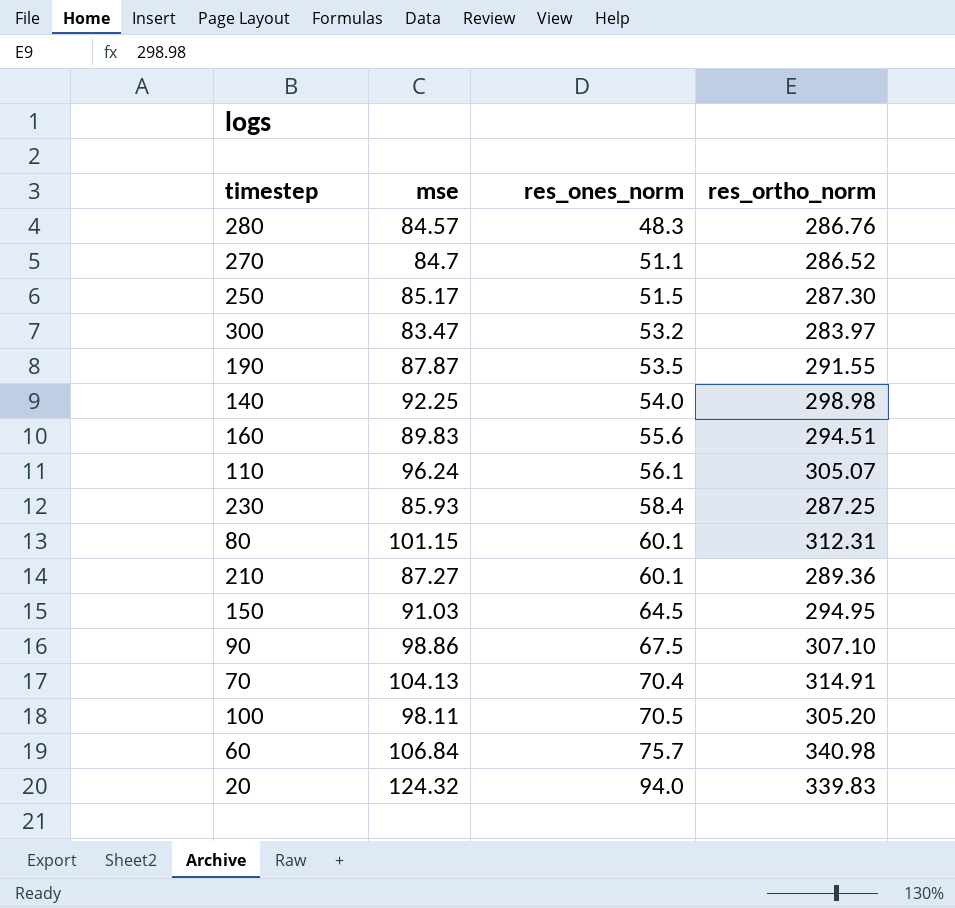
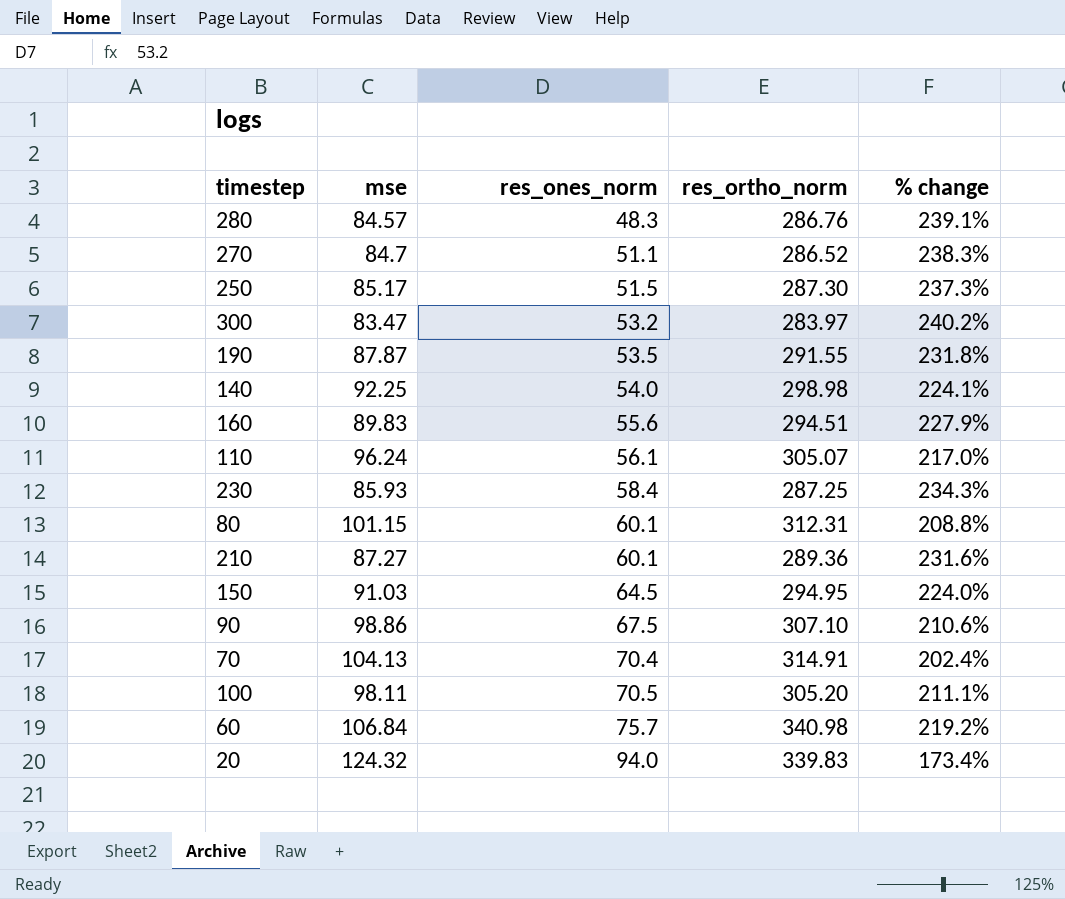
column % change | formula: none -> ([res_ortho_norm] - [mse]) / [mse]

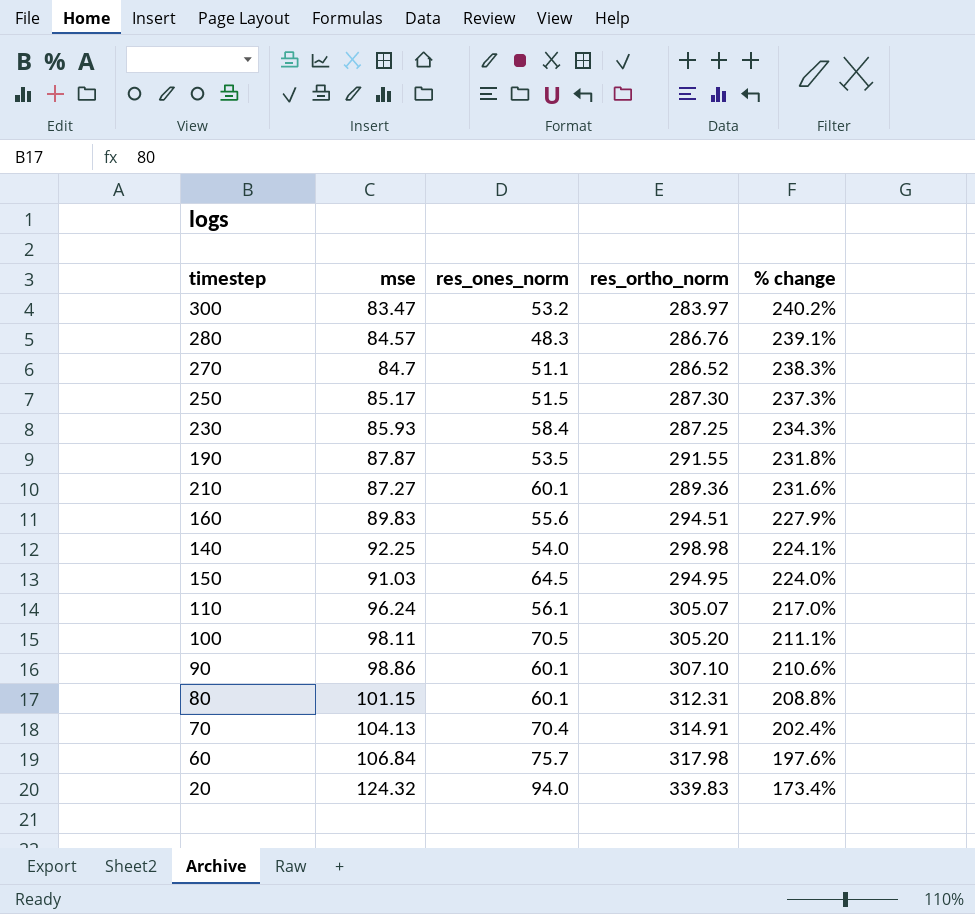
row order: res_ones_norm ascending -> % change descending
90 | res_ones_norm: 67.5 -> 60.1
60 | res_ortho_norm: 340.98 -> 317.98
60 | % change: 219.2% -> 197.6%

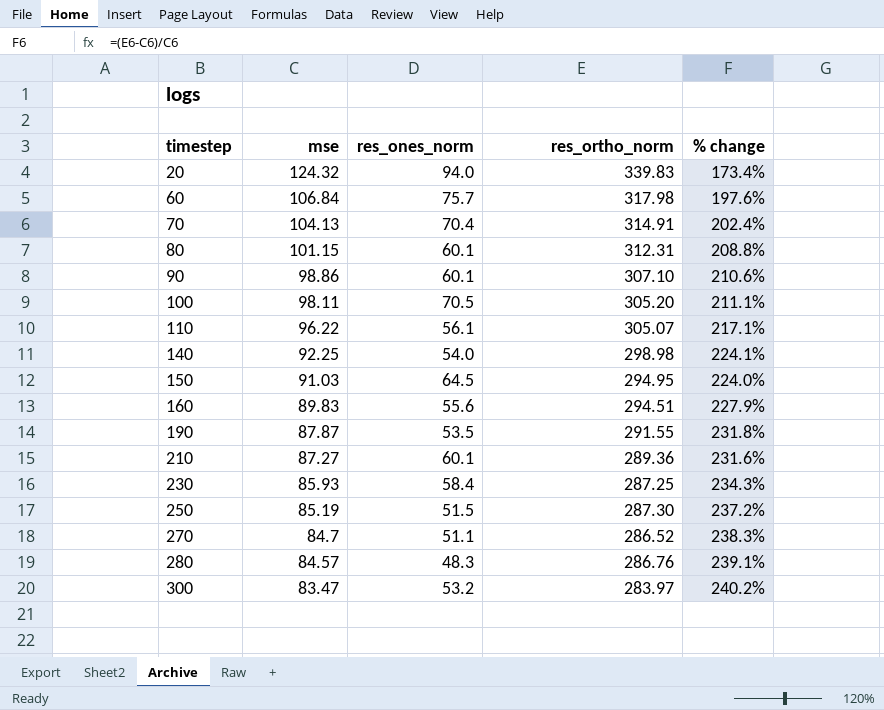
row order: % change descending -> timestep ascending
110 | mse: 96.24 -> 96.22
110 | % change: 217.0% -> 217.1%
250 | mse: 85.17 -> 85.19
250 | % change: 237.3% -> 237.2%

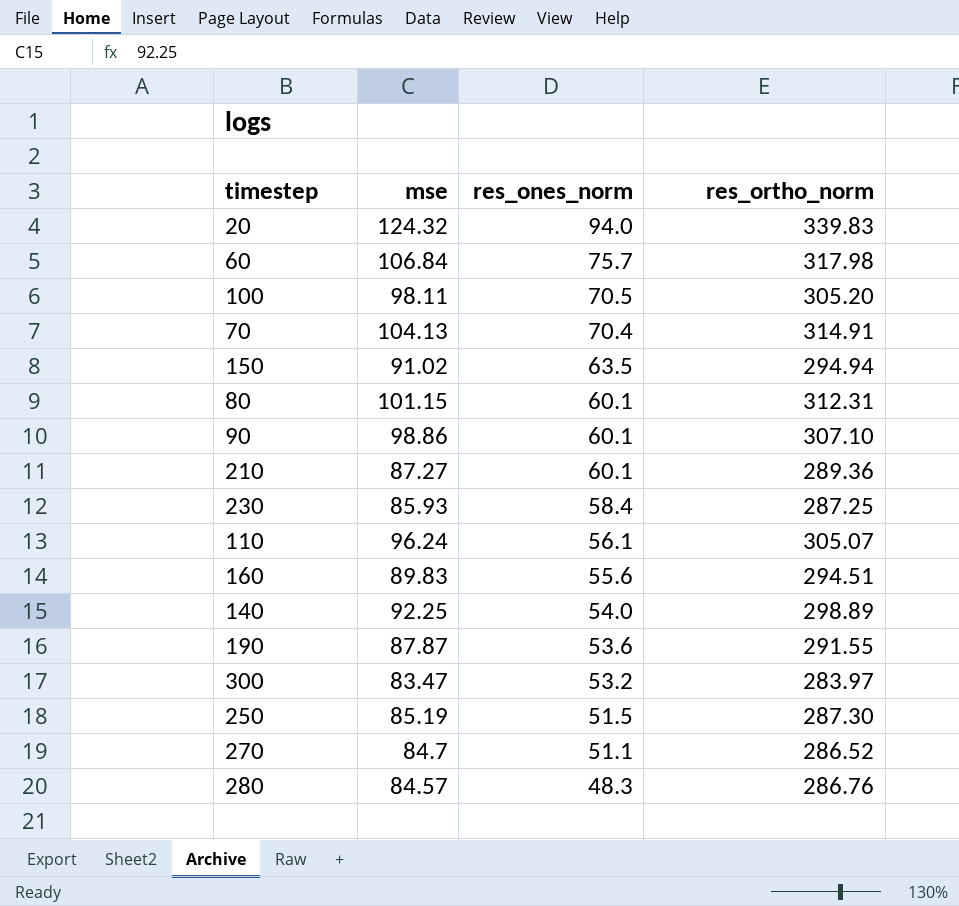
row order: timestep ascending -> res_ones_norm descending
column % change | formula: ([res_ortho_norm] - [mse]) / [mse] -> none
150 | mse: 91.03 -> 91.02
150 | res_ones_norm: 64.5 -> 63.5
150 | res_ortho_norm: 294.95 -> 294.94
110 | mse: 96.22 -> 96.24
140 | res_ortho_norm: 298.98 -> 298.89
190 | res_ones_norm: 53.5 -> 53.6

